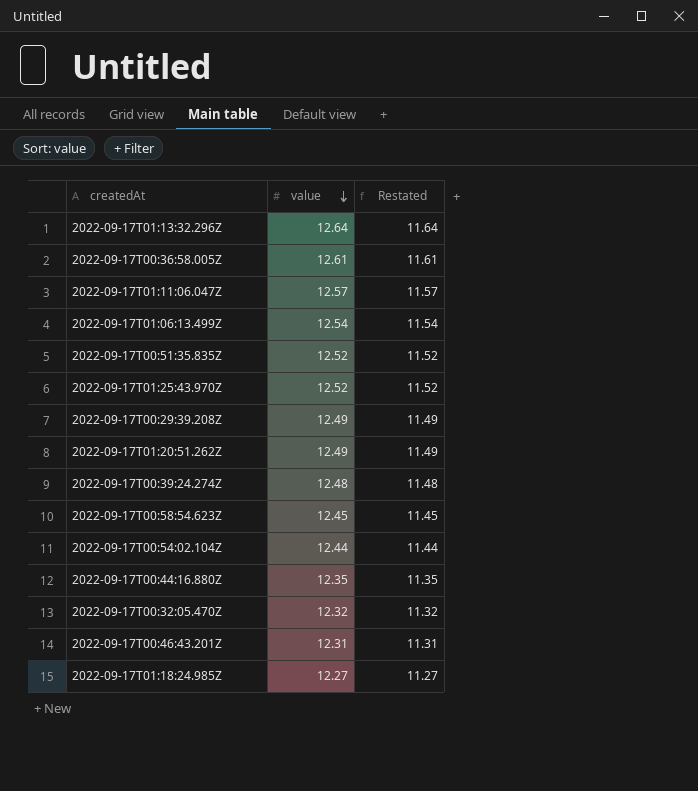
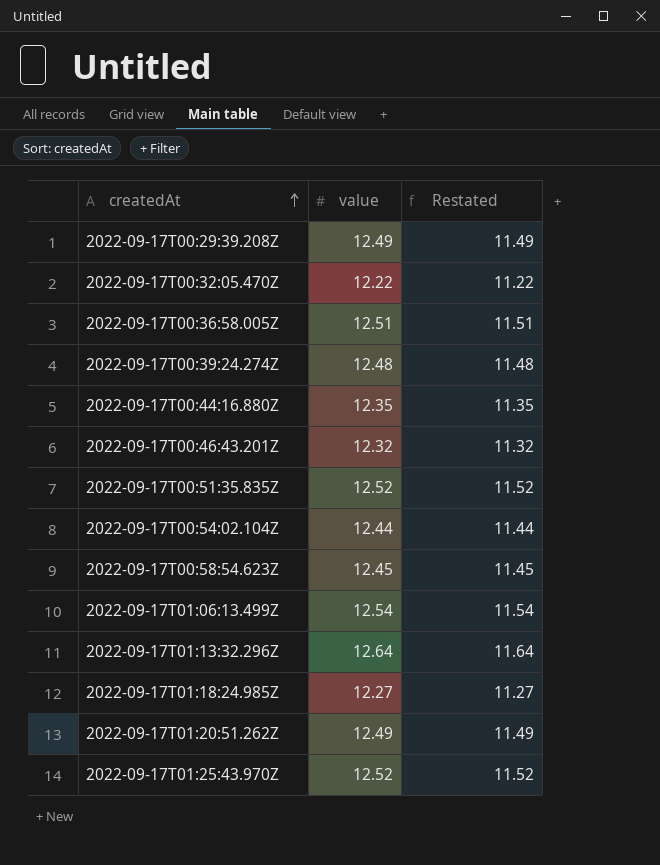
row order: value descending -> createdAt ascending
row 2022-09-17T01:11:06.047Z: 12.57 | 11.57 -> none
2022-09-17T00:32:05.470Z | value: 12.32 -> 12.22
2022-09-17T00:32:05.470Z | Restated: 11.32 -> 11.22
2022-09-17T00:36:58.005Z | value: 12.61 -> 12.51
2022-09-17T00:36:58.005Z | Restated: 11.61 -> 11.51
2022-09-17T00:46:43.201Z | value: 12.31 -> 12.32
2022-09-17T00:46:43.201Z | Restated: 11.31 -> 11.32

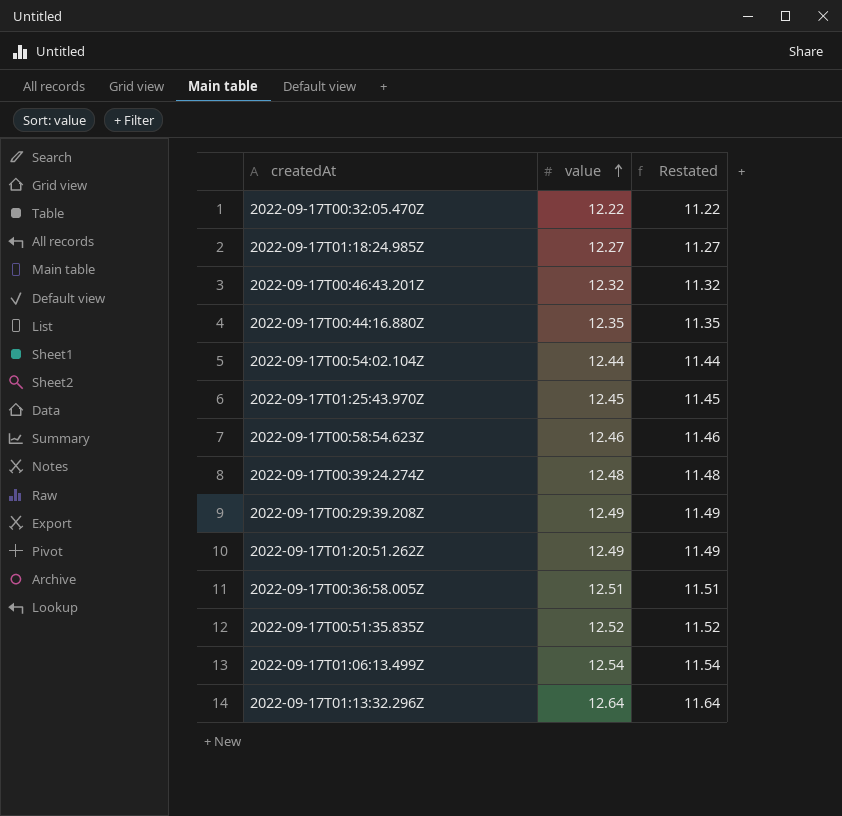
row order: createdAt ascending -> value ascending
2022-09-17T01:25:43.970Z | value: 12.52 -> 12.45
2022-09-17T01:25:43.970Z | Restated: 11.52 -> 11.45
2022-09-17T00:58:54.623Z | value: 12.45 -> 12.46
2022-09-17T00:58:54.623Z | Restated: 11.45 -> 11.46

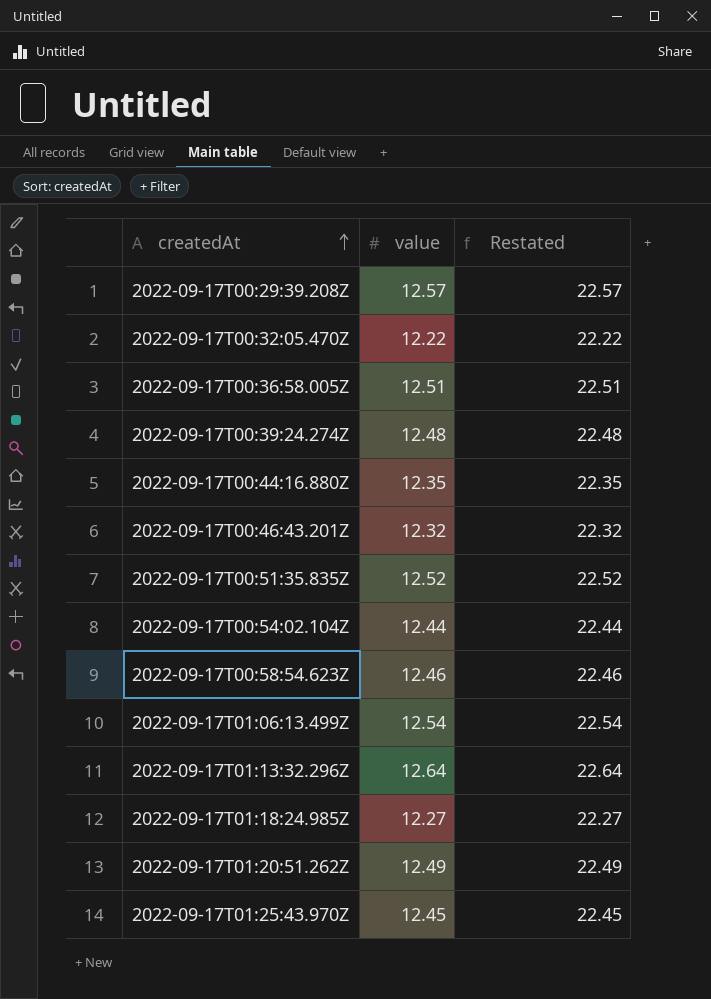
row order: value ascending -> createdAt ascending
column Restated | formula: [value] - 1 -> [value] + 10
2022-09-17T00:29:39.208Z | value: 12.49 -> 12.57

